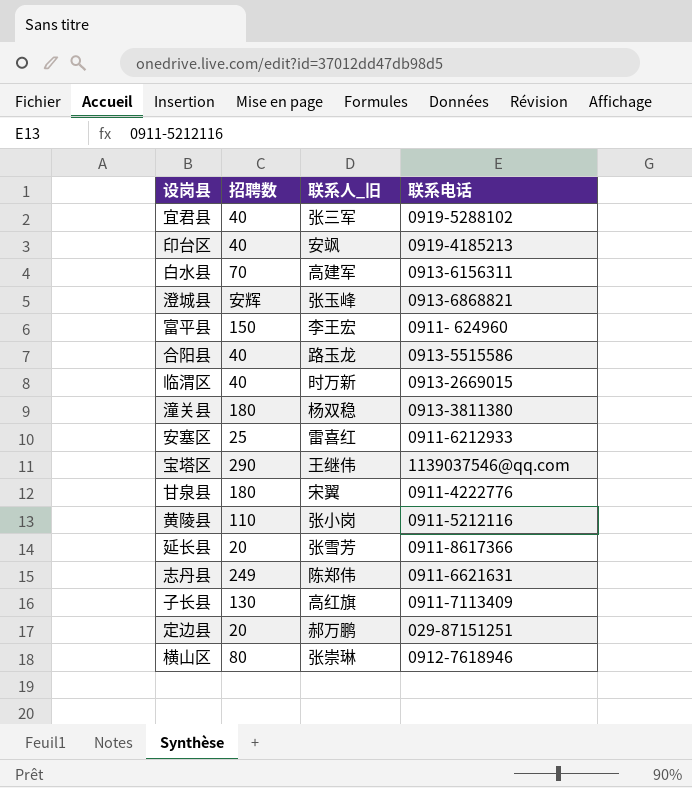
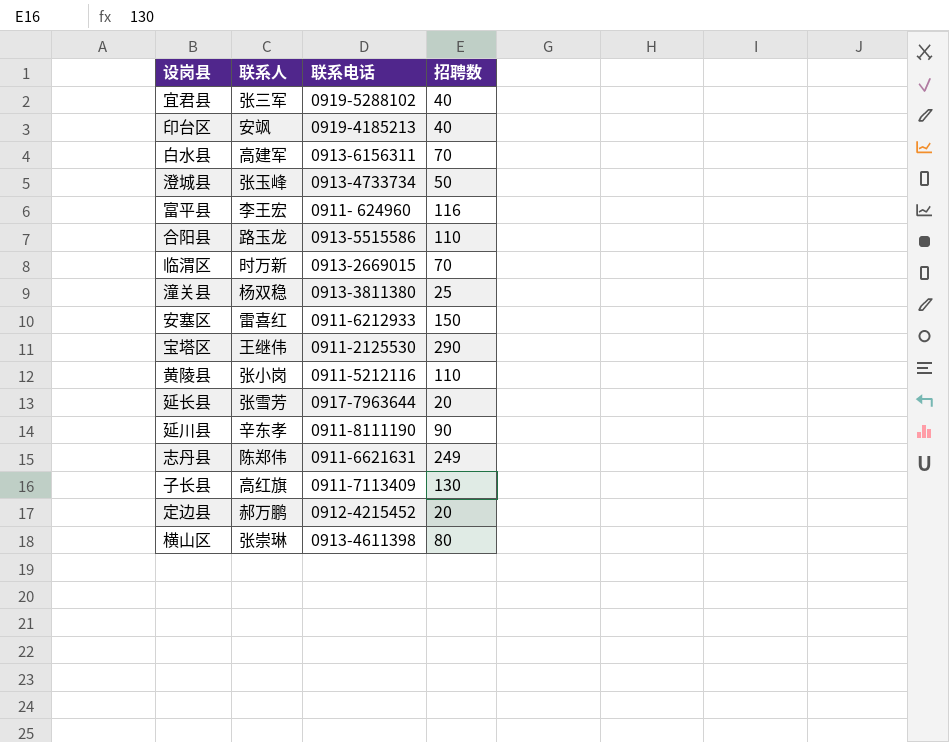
column name: 联系人_旧 -> 联系人
column 招聘数 | position: 2 -> 4
row 甘泉县: 180 | 宋翼 | 0911-4222776 -> none
澄城县 | 联系电话: 0913-6868821 -> 0913-4733734
澄城县 | 招聘数: 安辉 -> 50
富平县 | 招聘数: 150 -> 116
合阳县 | 招聘数: 40 -> 110
临渭区 | 招聘数: 40 -> 70
潼关县 | 招聘数: 180 -> 25
安塞区 | 招聘数: 25 -> 150
宝塔区 | 联系电话: 1139037546@qq.com -> 0911-2125530
延长县 | 联系电话: 0911-8617366 -> 0917-7963644
row 延川县: none -> 辛东孝 | 0911-8111190 | 90
定边县 | 联系电话: 029-87151251 -> 0912-4215452
横山区 | 联系电话: 0912-7618946 -> 0913-4611398

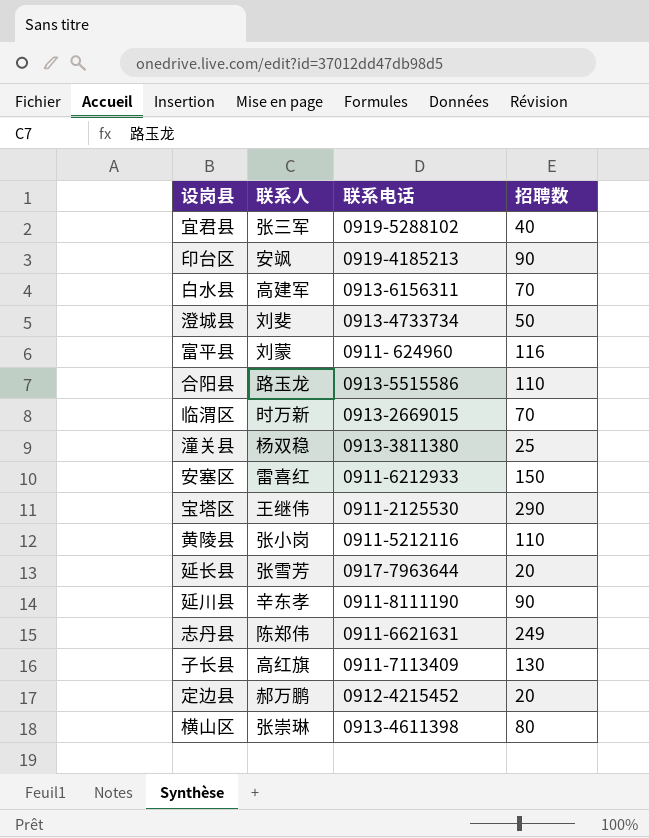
印台区 | 招聘数: 40 -> 90
澄城县 | 联系人: 张玉峰 -> 刘斐
富平县 | 联系人: 李王宏 -> 刘蒙

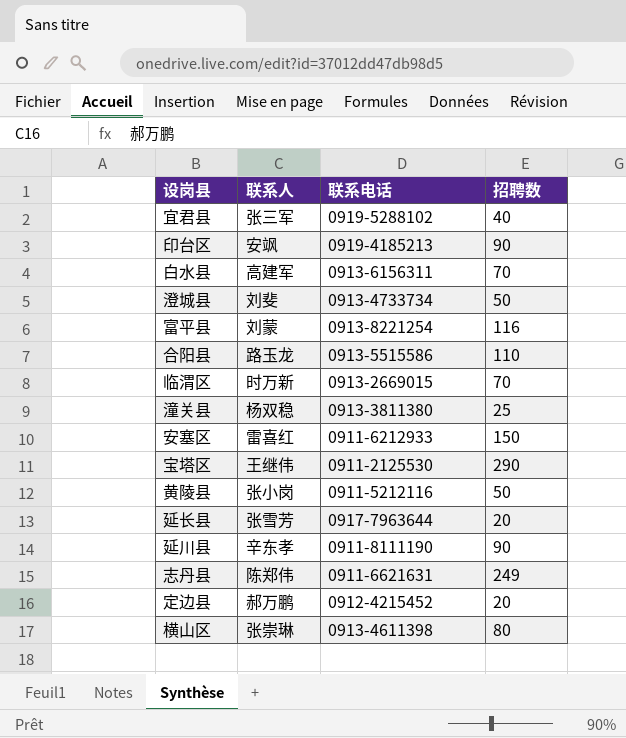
row 子长县: 高红旗 | 0911-7113409 | 130 -> none
富平县 | 联系电话: 0911- 624960 -> 0913-8221254
黄陵县 | 招聘数: 110 -> 50

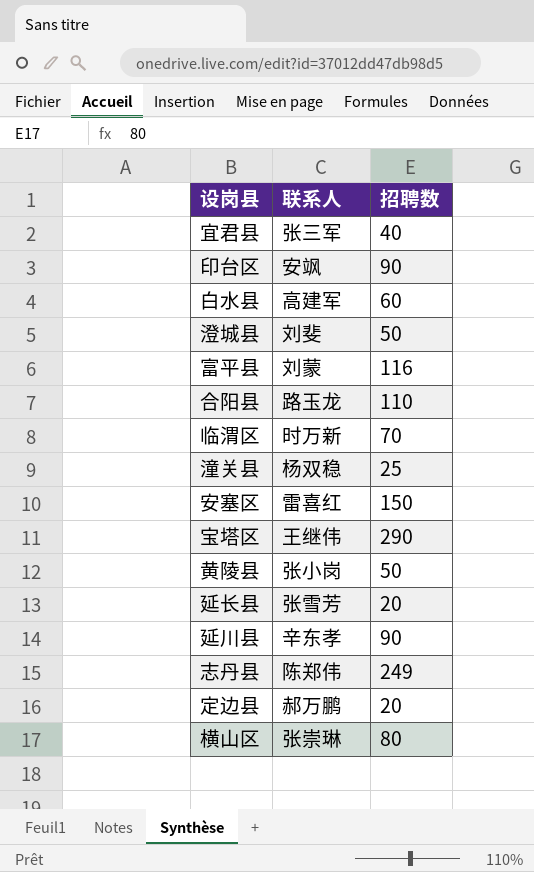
column 联系电话 | position: 3 -> none
白水县 | 招聘数: 70 -> 60

